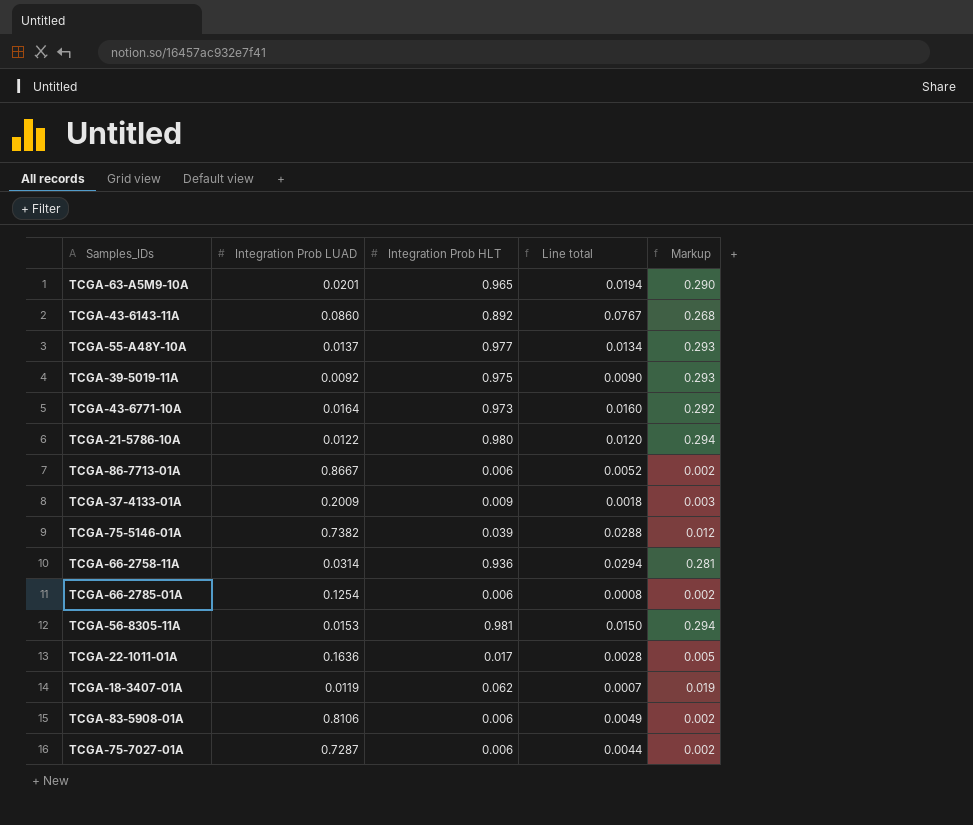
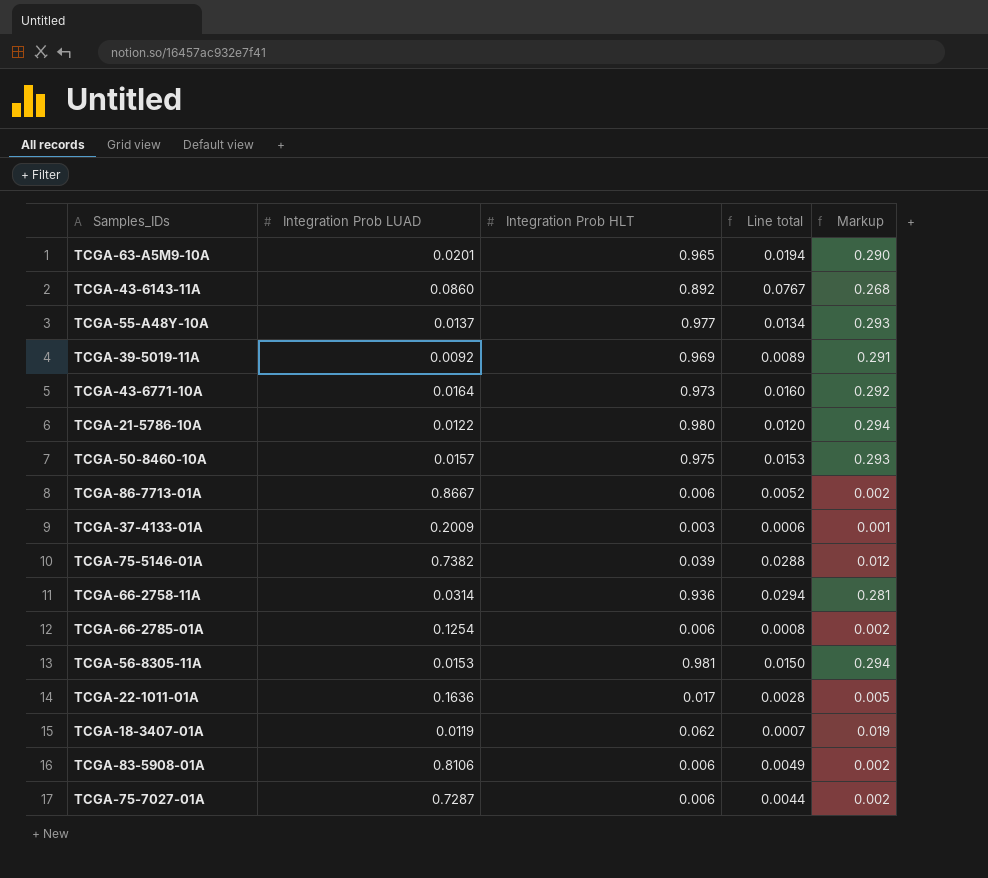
TCGA-39-5019-11A | Integration Prob HLT: 0.975 -> 0.969
TCGA-39-5019-11A | Line total: 0.0090 -> 0.0089
TCGA-39-5019-11A | Markup: 0.293 -> 0.291
row TCGA-50-8460-10A: none -> 0.0157 | 0.975 | 0.0153 | 0.293
TCGA-37-4133-01A | Integration Prob HLT: 0.009 -> 0.003
TCGA-37-4133-01A | Line total: 0.0018 -> 0.0006
TCGA-37-4133-01A | Markup: 0.003 -> 0.001

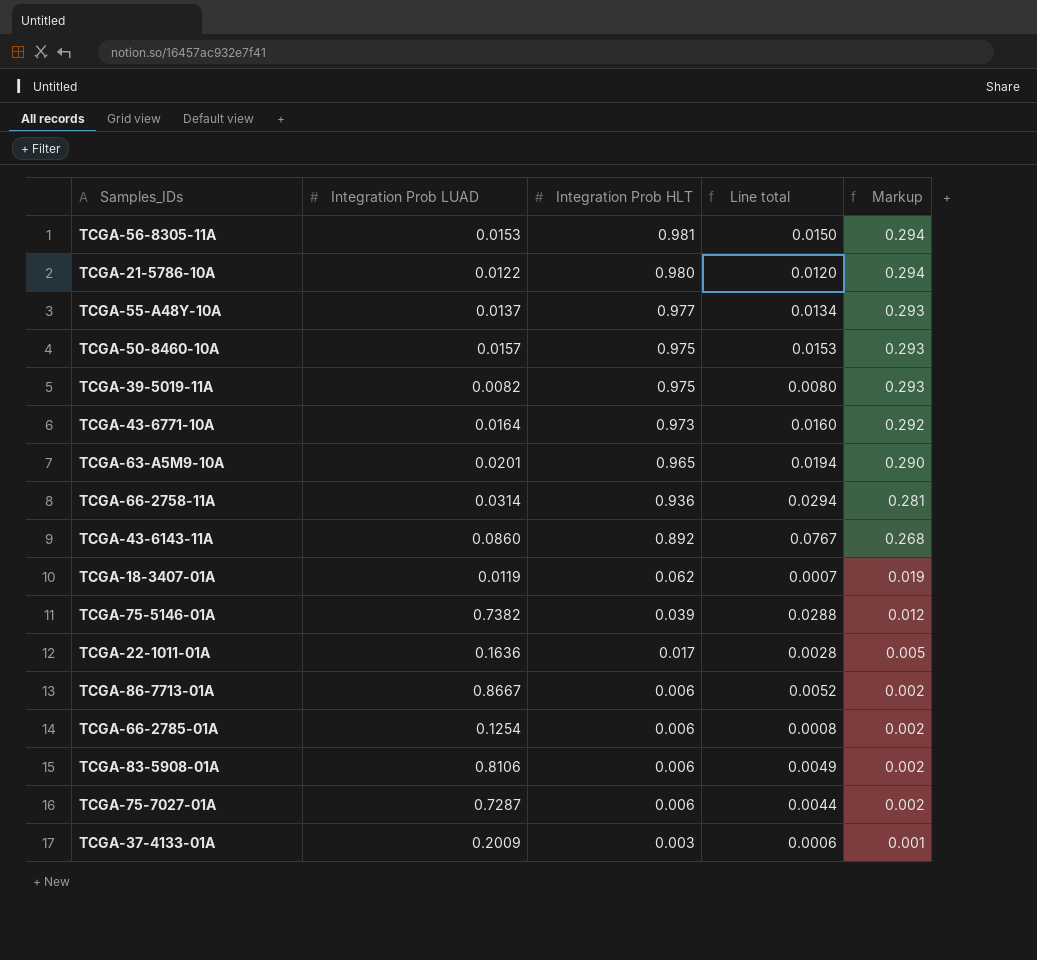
row order: none -> Integration Prob HLT descending
TCGA-39-5019-11A | Integration Prob LUAD: 0.0092 -> 0.0082
TCGA-39-5019-11A | Integration Prob HLT: 0.969 -> 0.975
TCGA-39-5019-11A | Line total: 0.0089 -> 0.0080
TCGA-39-5019-11A | Markup: 0.291 -> 0.293

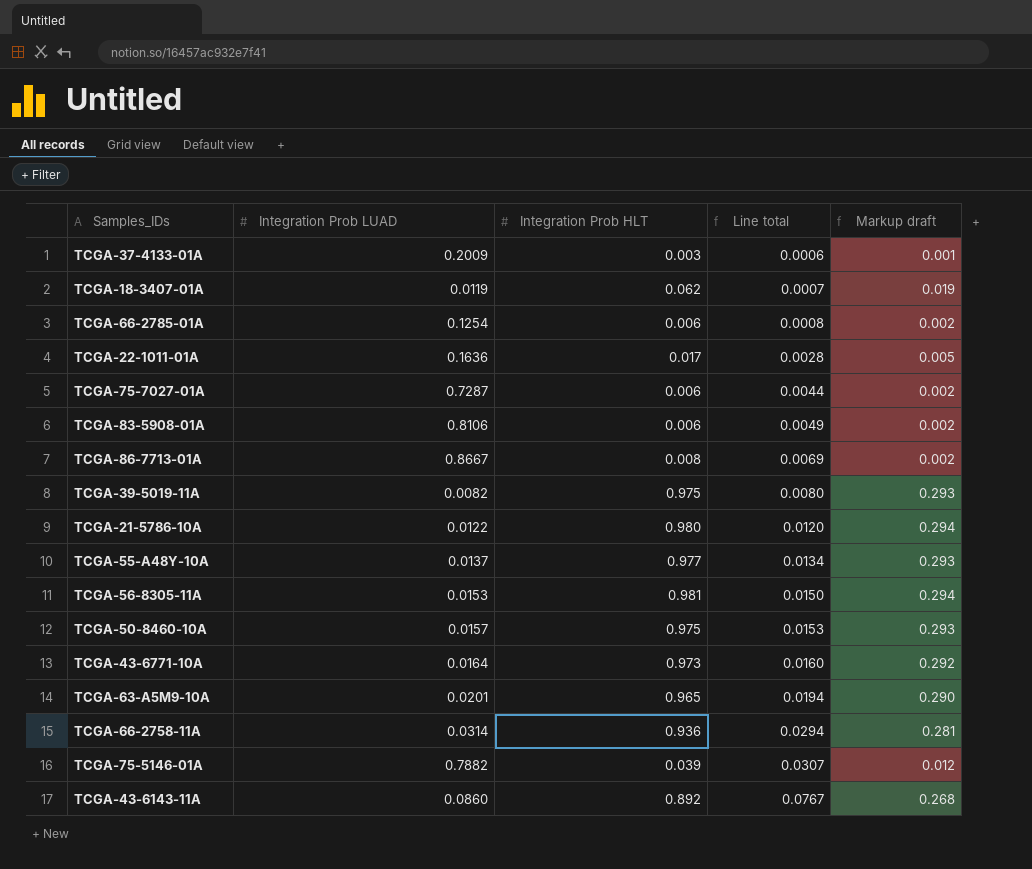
row order: Integration Prob HLT descending -> Line total ascending
column name: Markup -> Markup draft
TCGA-86-7713-01A | Integration Prob HLT: 0.006 -> 0.008
TCGA-86-7713-01A | Line total: 0.0052 -> 0.0069
TCGA-75-5146-01A | Integration Prob LUAD: 0.7382 -> 0.7882
TCGA-75-5146-01A | Line total: 0.0288 -> 0.0307

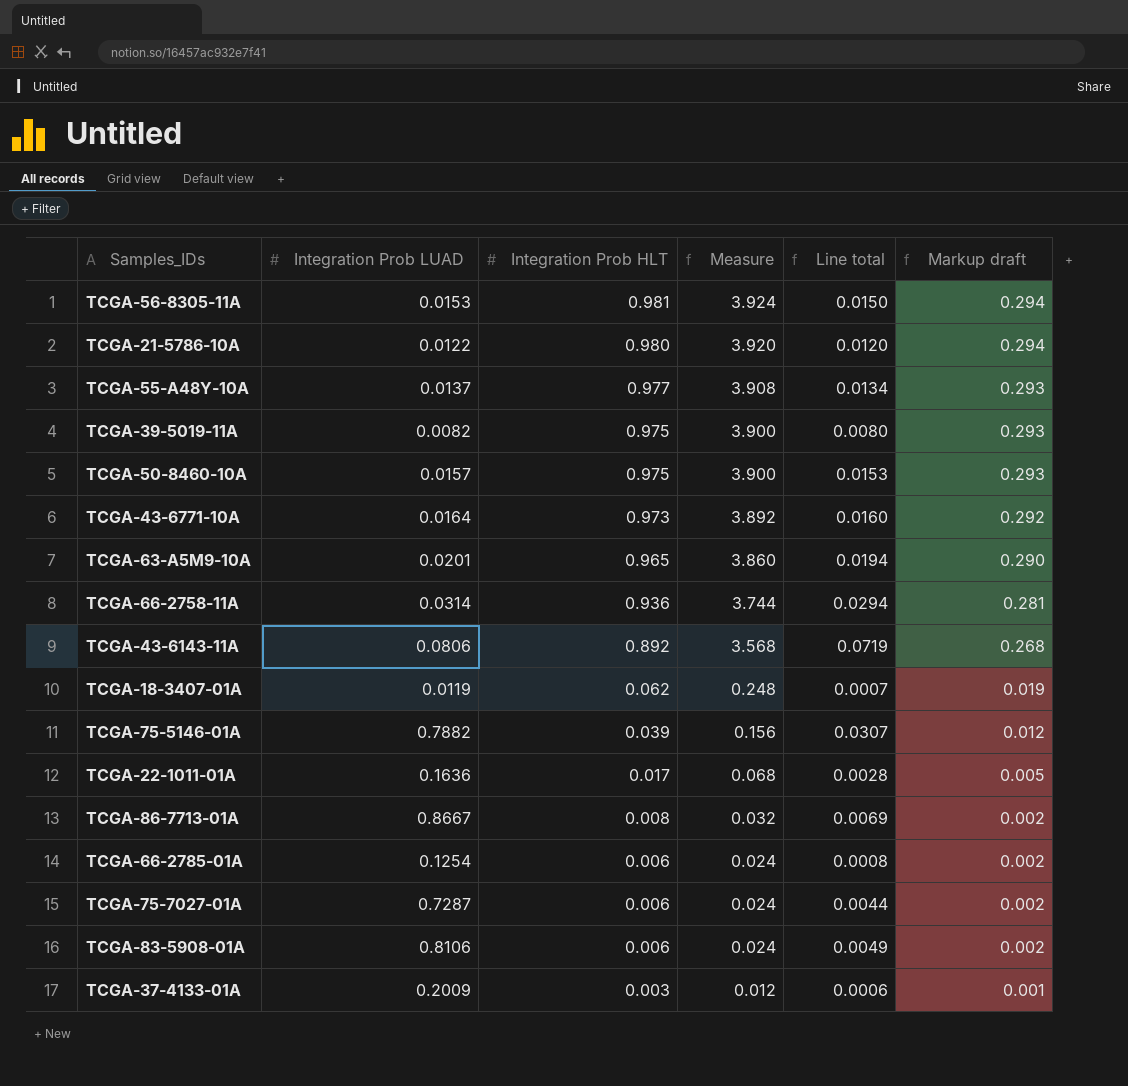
row order: Line total ascending -> Integration Prob HLT descending
column Measure | formula: none -> [Integration Prob HLT] * 4
TCGA-43-6143-11A | Integration Prob LUAD: 0.0860 -> 0.0806
TCGA-43-6143-11A | Line total: 0.0767 -> 0.0719

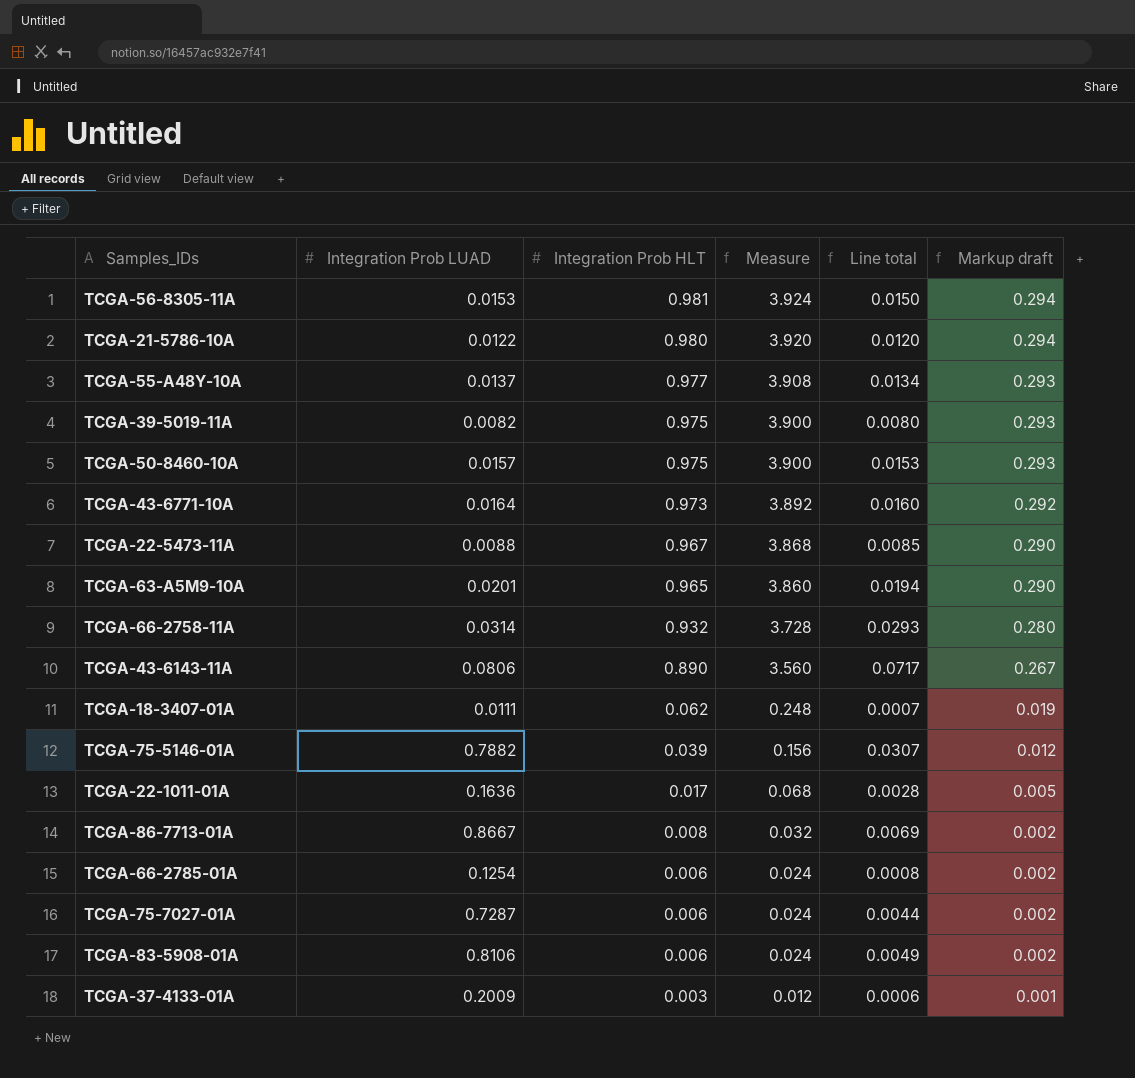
row TCGA-22-5473-11A: none -> 0.0088 | 0.967 | 3.868 | 0.0085 | 0.290
TCGA-66-2758-11A | Integration Prob HLT: 0.936 -> 0.932
TCGA-66-2758-11A | Measure: 3.744 -> 3.728
TCGA-66-2758-11A | Line total: 0.0294 -> 0.0293
TCGA-66-2758-11A | Markup draft: 0.281 -> 0.280
TCGA-43-6143-11A | Integration Prob HLT: 0.892 -> 0.890
TCGA-43-6143-11A | Measure: 3.568 -> 3.560
TCGA-43-6143-11A | Line total: 0.0719 -> 0.0717
TCGA-43-6143-11A | Markup draft: 0.268 -> 0.267
TCGA-18-3407-01A | Integration Prob LUAD: 0.0119 -> 0.0111

